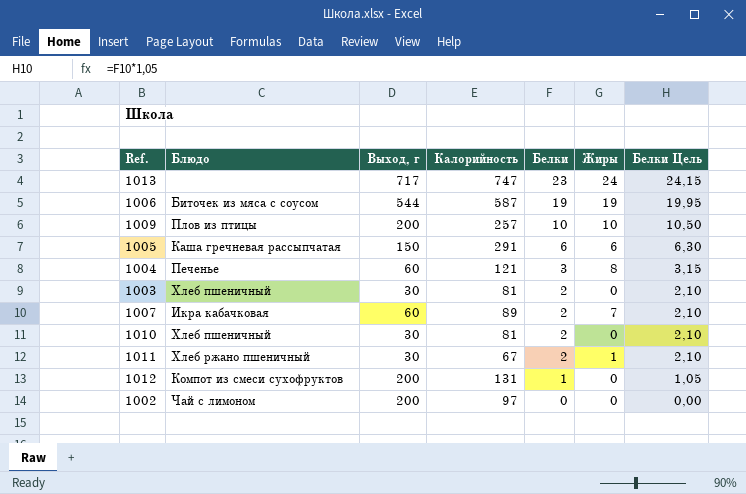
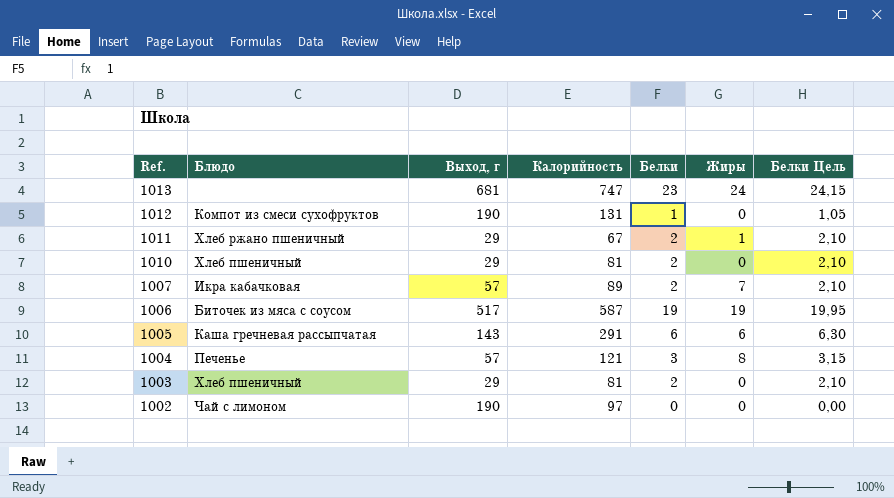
row order: Белки descending -> Ref. descending
row 1009: Плов из птицы | 200 | 257 | 10 | 10 | 10,50 -> none
1013 | Выход, г: 717 -> 681
1012 | Выход, г: 200 -> 190
1011 | Выход, г: 30 -> 29
1010 | Выход, г: 30 -> 29
1007 | Выход, г: 60 -> 57
1006 | Выход, г: 544 -> 517
1005 | Выход, г: 150 -> 143
1004 | Выход, г: 60 -> 57
1003 | Выход, г: 30 -> 29
1002 | Выход, г: 200 -> 190

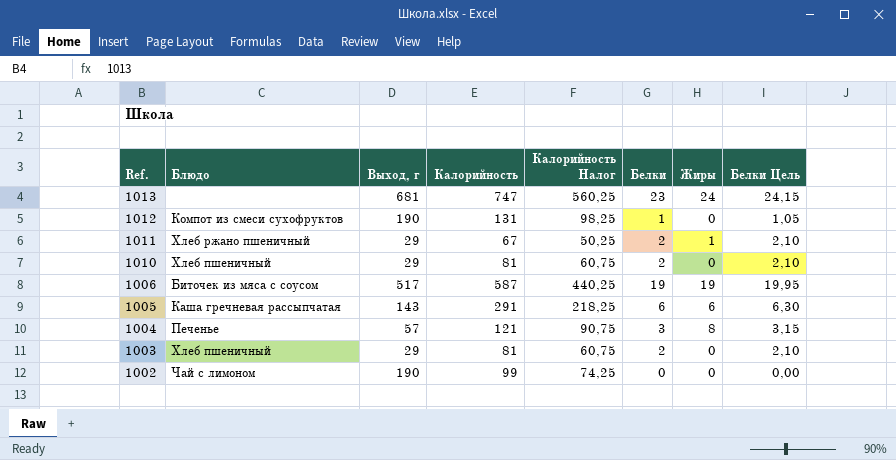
column Калорийность Налог | formula: none -> [Калорийность] * 0,75
row 1007: Икра кабачковая | 57 | 89 | 2 | 7 | 2,10 -> none
1002 | Калорийность: 97 -> 99

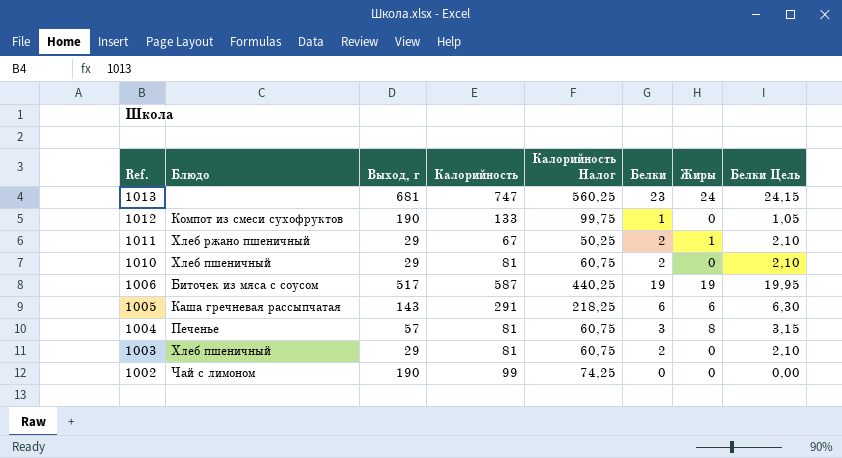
1012 | Калорийность: 131 -> 133
1012 | Калорийность Налог: 98,25 -> 99,75
1004 | Калорийность: 121 -> 81
1004 | Калорийность Налог: 90,75 -> 60,75

